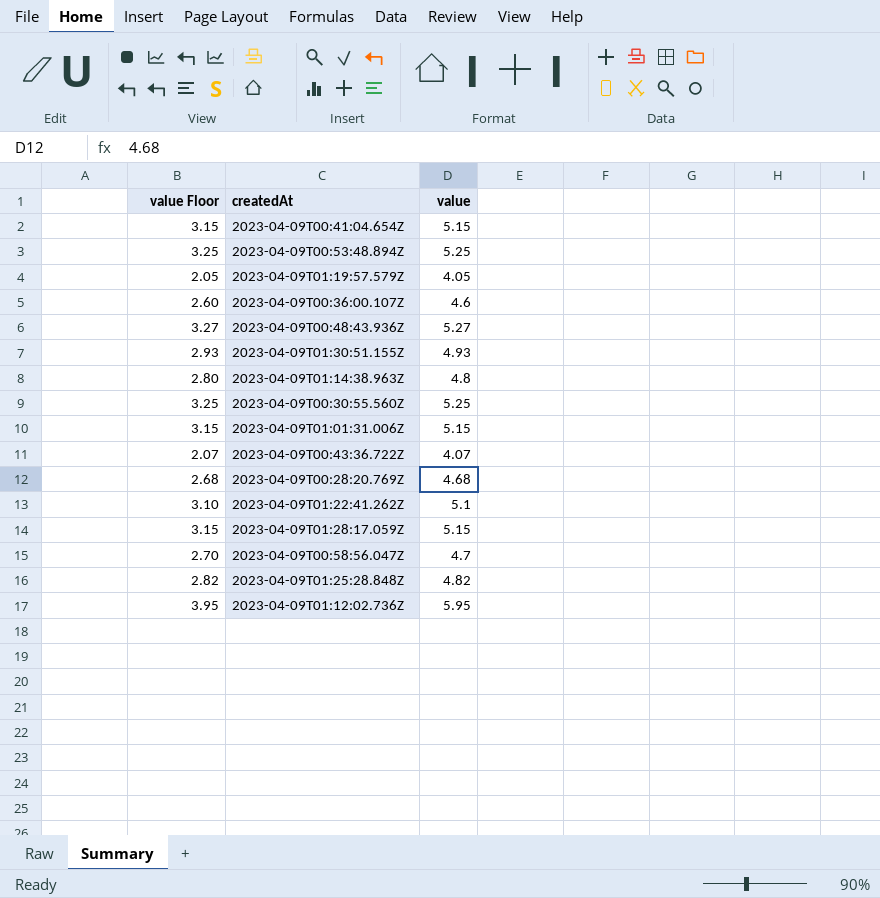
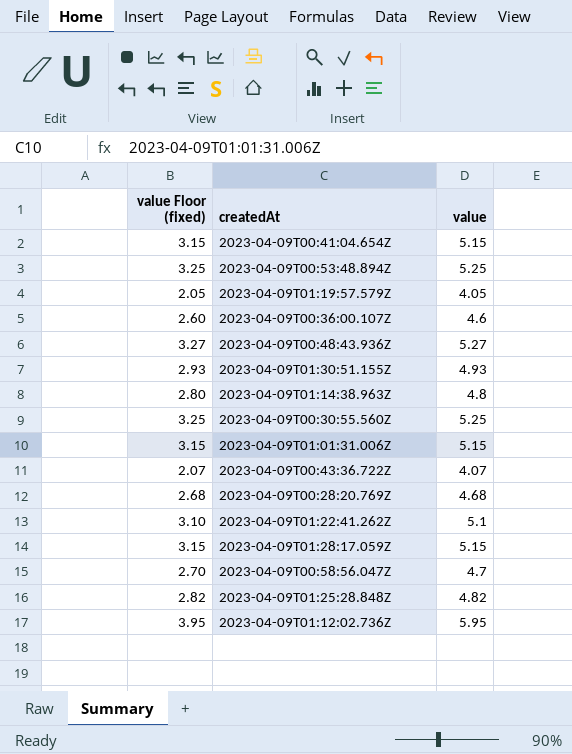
column name: value Floor -> value Floor (fixed)

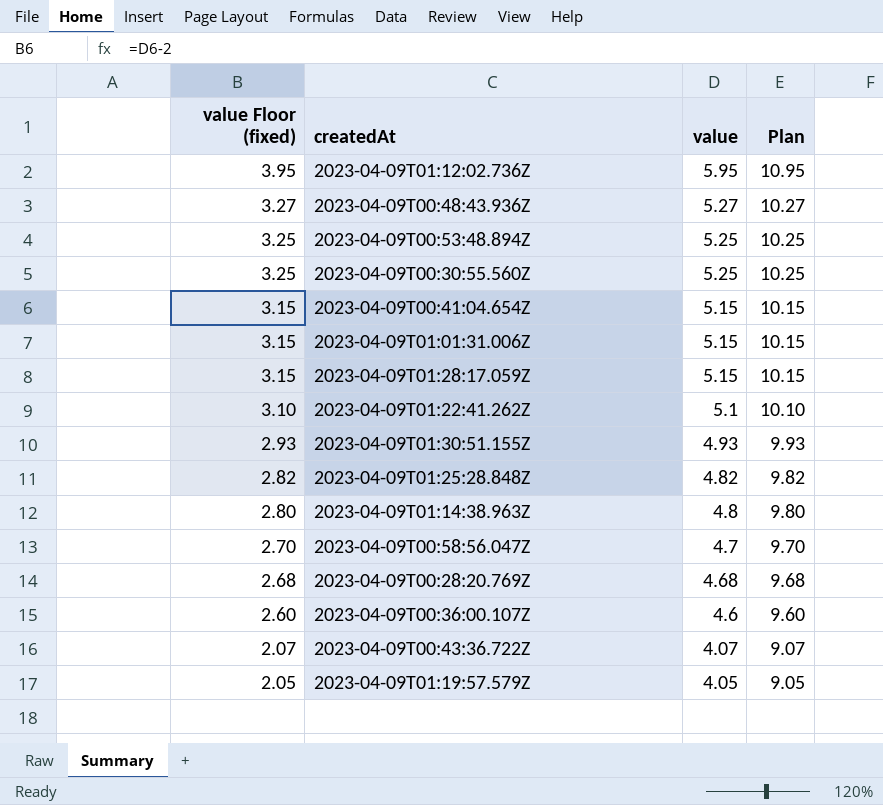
row order: none -> value Floor (fixed) descending
column Plan | formula: none -> [value] + 5

